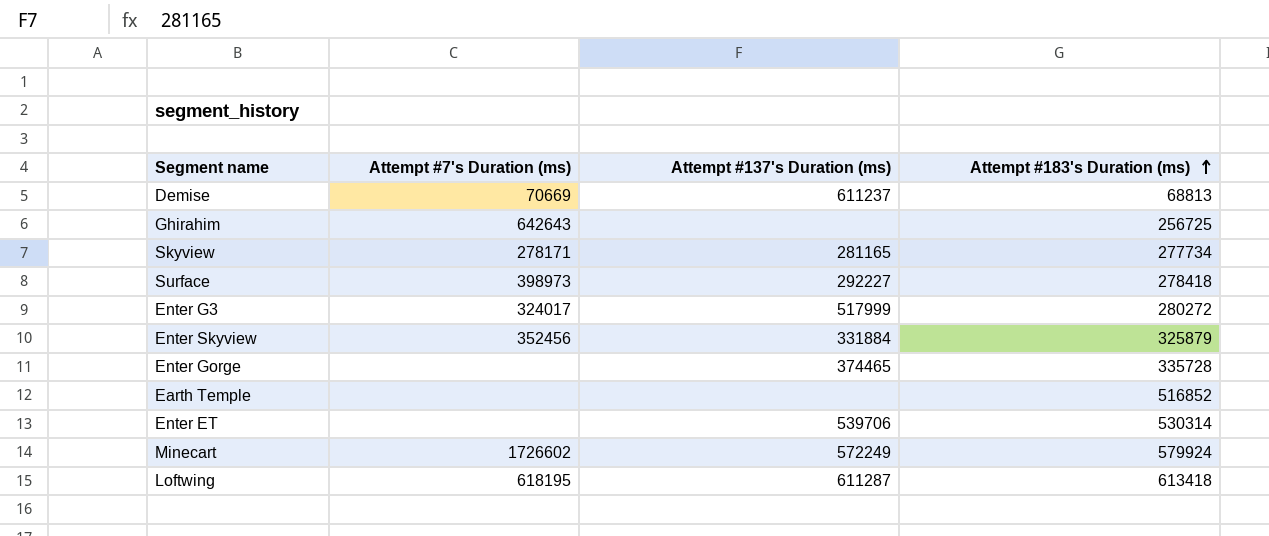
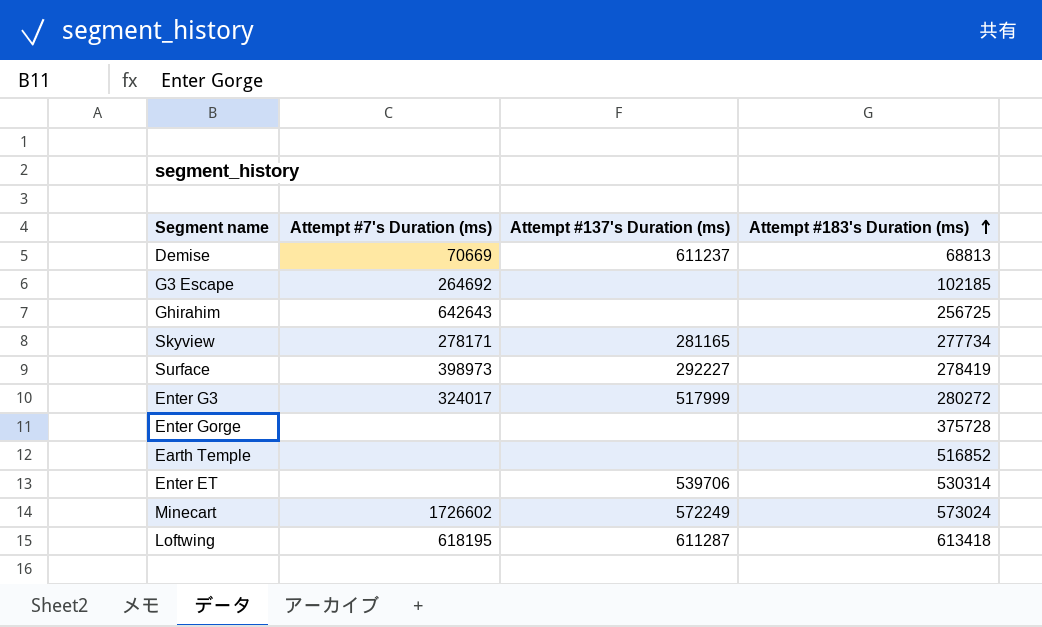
row Enter Skyview: 352456 | 331884 | 325879 -> none
row G3 Escape: none -> 264692 | none | 102185
Surface | Attempt #183's Duration (ms): 278418 -> 278419
Enter Gorge | Attempt #137's Duration (ms): 374465 -> none
Enter Gorge | Attempt #183's Duration (ms): 335728 -> 375728
Minecart | Attempt #183's Duration (ms): 579924 -> 573024

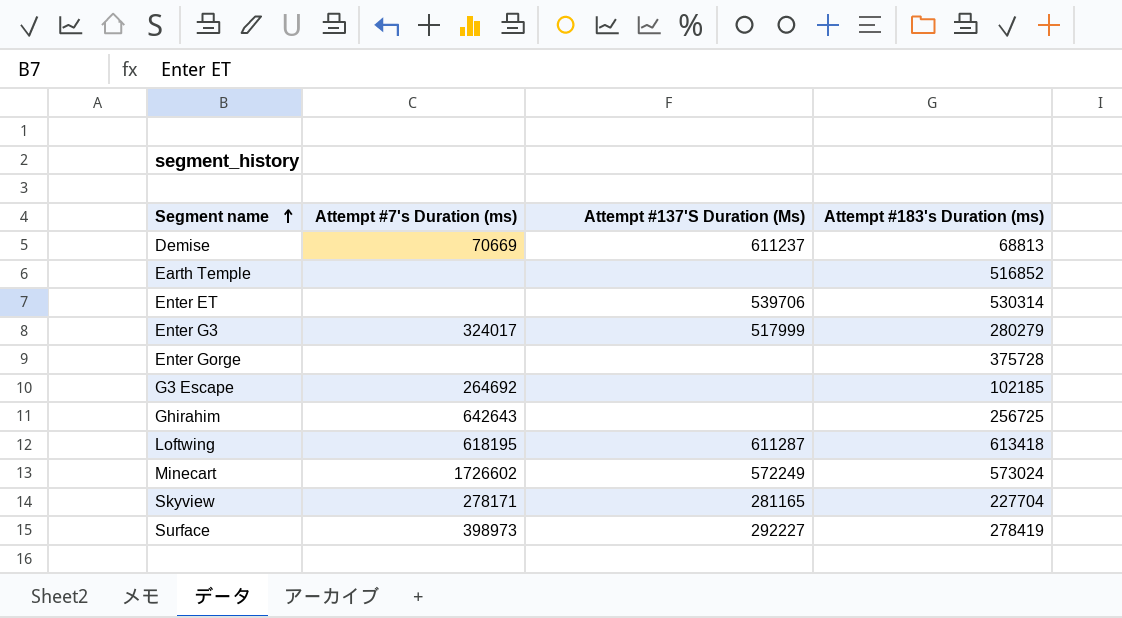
row order: Attempt #183's Duration (ms) ascending -> Segment name ascending
column name: Attempt #137's Duration (ms) -> Attempt #137'S Duration (Ms)
Enter G3 | Attempt #183's Duration (ms): 280272 -> 280279
Skyview | Attempt #183's Duration (ms): 277734 -> 227704

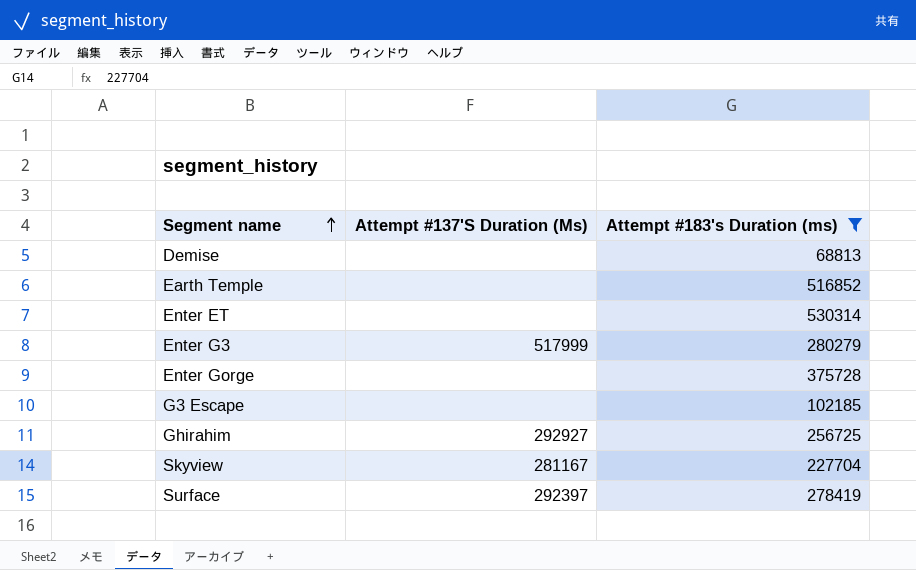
filter: none -> Attempt #183's Duration (ms) <= 530314
column Attempt #7's Duration (ms) | position: 2 -> none
Demise | Attempt #137'S Duration (Ms): 611237 -> none
Enter ET | Attempt #137'S Duration (Ms): 539706 -> none
Ghirahim | Attempt #137'S Duration (Ms): none -> 292927
Skyview | Attempt #137'S Duration (Ms): 281165 -> 281167
Surface | Attempt #137'S Duration (Ms): 292227 -> 292397

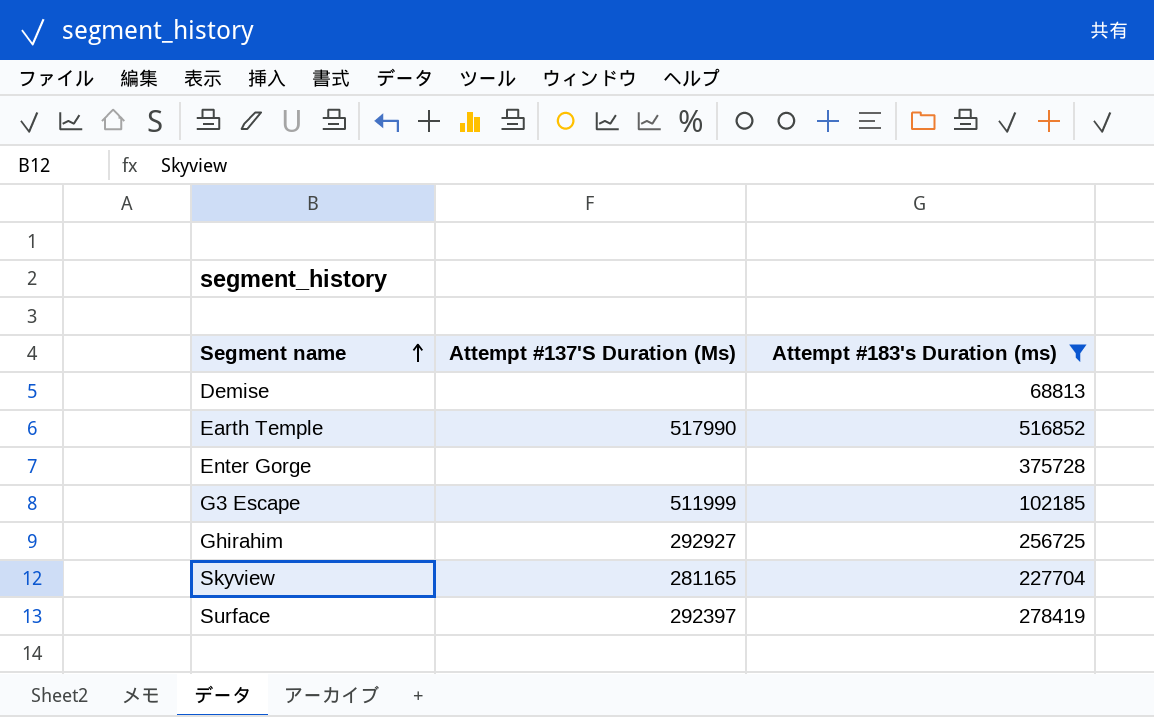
row Enter ET: none | 530314 -> none
row Enter G3: 517999 | 280279 -> none
Earth Temple | Attempt #137'S Duration (Ms): none -> 517990
G3 Escape | Attempt #137'S Duration (Ms): none -> 511999
Skyview | Attempt #137'S Duration (Ms): 281167 -> 281165

